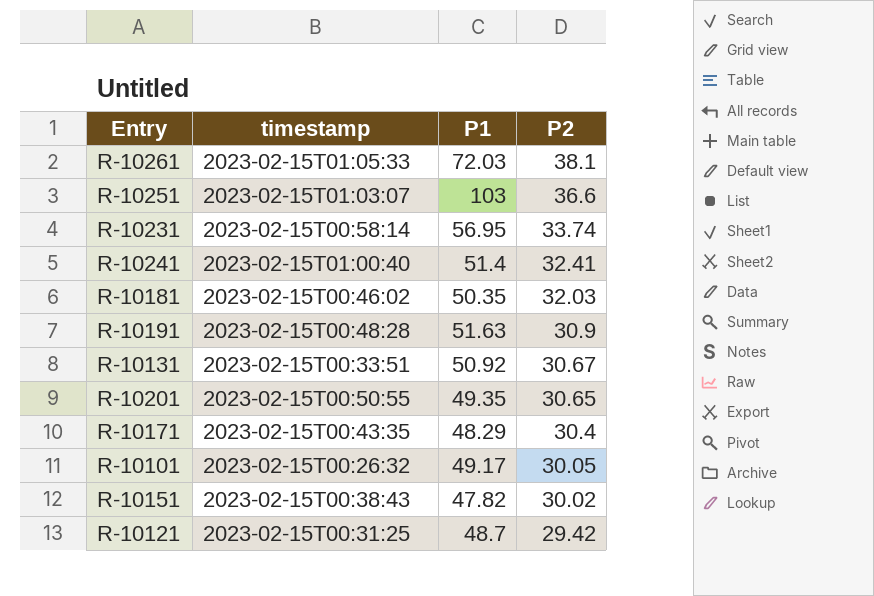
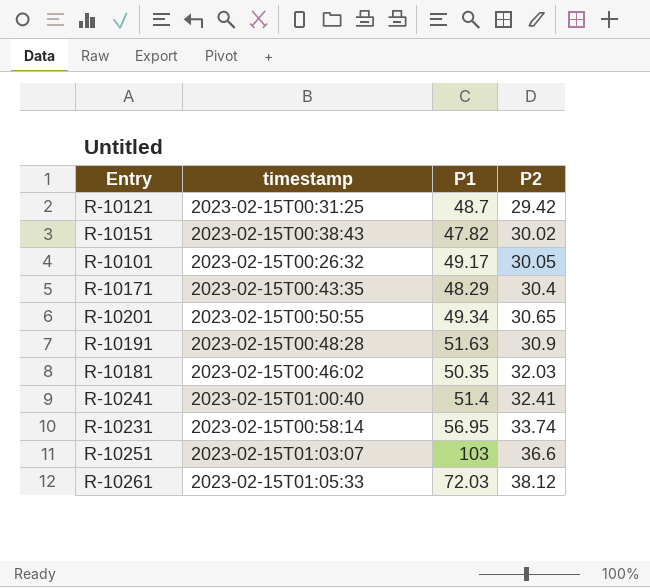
row order: P2 descending -> P2 ascending
row R-10131: 2023-02-15T00:33:51 | 50.92 | 30.67 -> none
R-10201 | P1: 49.35 -> 49.34
R-10261 | P2: 38.1 -> 38.12

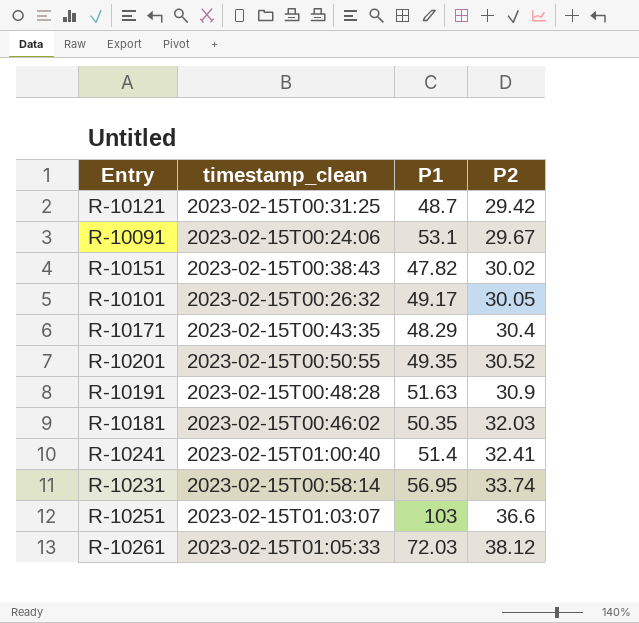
column name: timestamp -> timestamp_clean
row R-10091: none -> 2023-02-15T00:24:06 | 53.1 | 29.67
R-10201 | P1: 49.34 -> 49.35
R-10201 | P2: 30.65 -> 30.52

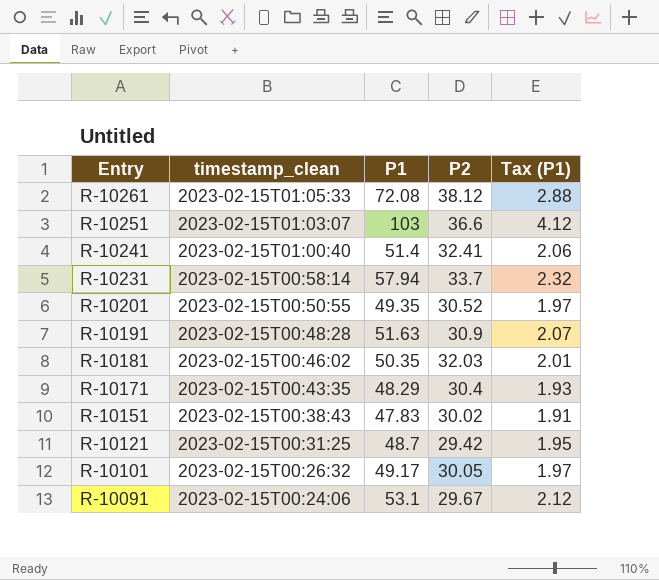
row order: P2 ascending -> Entry descending
column Tax (P1) | formula: none -> [P1] * 0.04
R-10261 | P1: 72.03 -> 72.08
R-10231 | P1: 56.95 -> 57.94
R-10231 | P2: 33.74 -> 33.7
R-10151 | P1: 47.82 -> 47.83

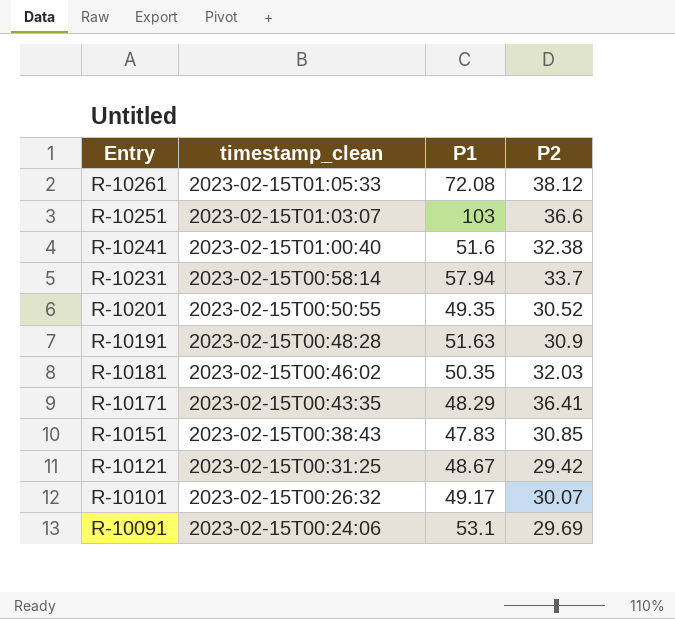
column Tax (P1) | formula: [P1] * 0.04 -> none
R-10241 | P1: 51.4 -> 51.6
R-10241 | P2: 32.41 -> 32.38
R-10171 | P2: 30.4 -> 36.41
R-10151 | P2: 30.02 -> 30.85
R-10121 | P1: 48.7 -> 48.67
R-10101 | P2: 30.05 -> 30.07
R-10091 | P2: 29.67 -> 29.69

